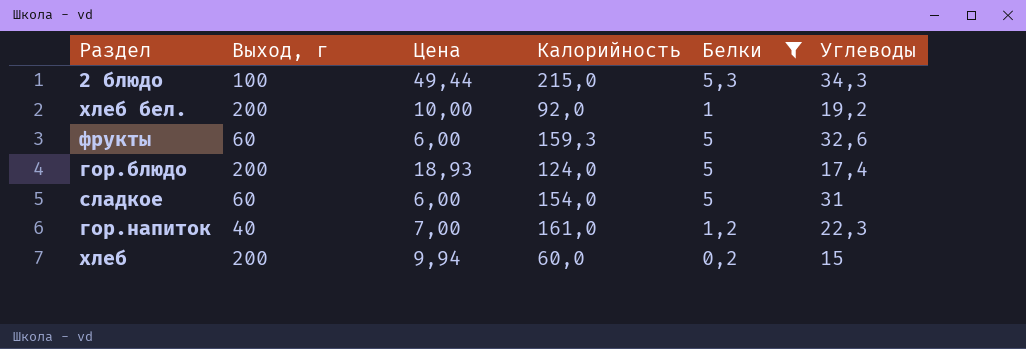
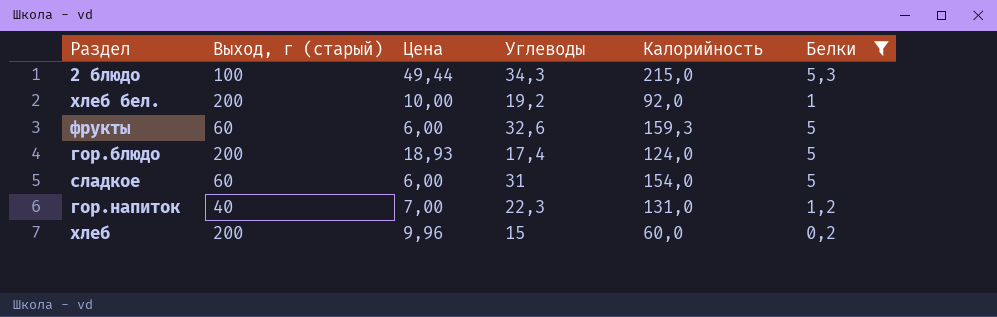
column name: Выход, г -> Выход, г (старый)
column Углеводы | position: 6 -> 4
гор.напиток | Калорийность: 161,0 -> 131,0
хлеб | Цена: 9,94 -> 9,96

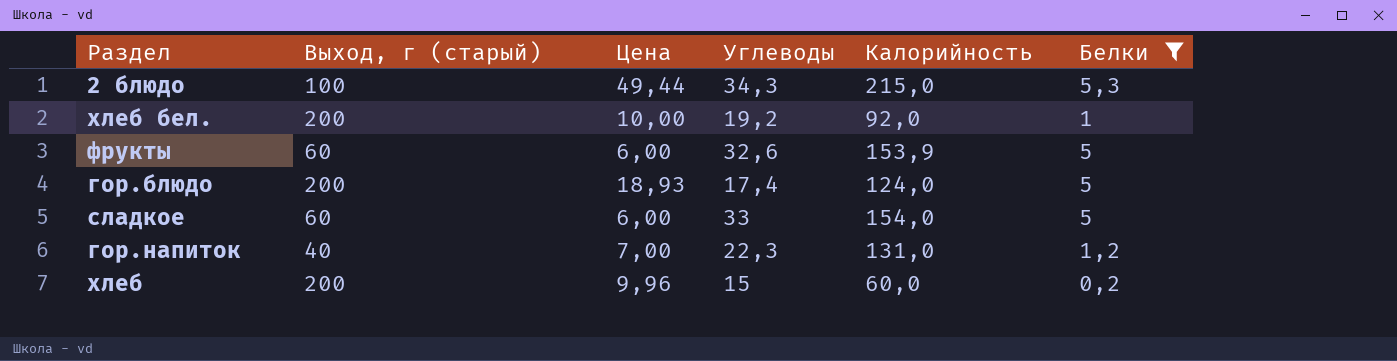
фрукты | Калорийность: 159,3 -> 153,9
сладкое | Углеводы: 31 -> 33

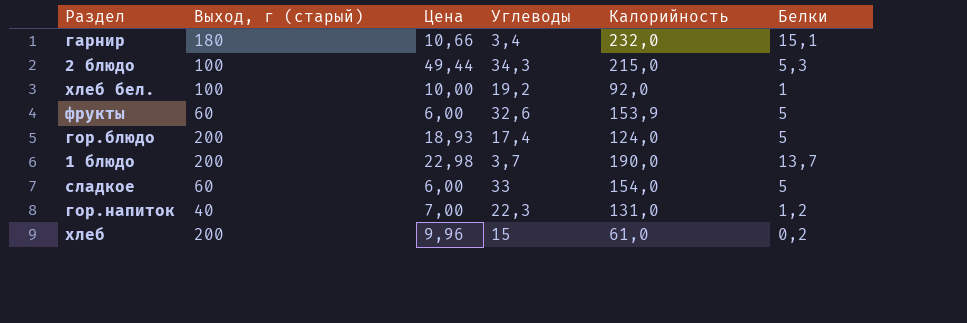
filter: Белки <= 5,3 -> none
хлеб бел. | Выход, г (старый): 200 -> 100
хлеб | Калорийность: 60,0 -> 61,0

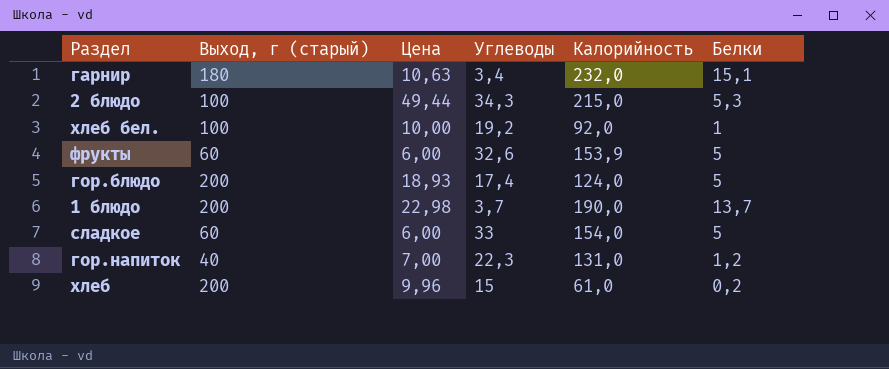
гарнир | Цена: 10,66 -> 10,63

